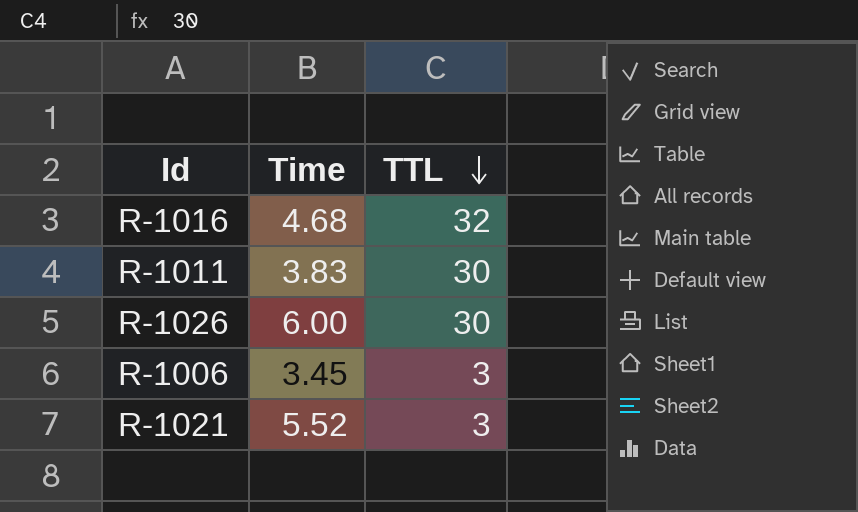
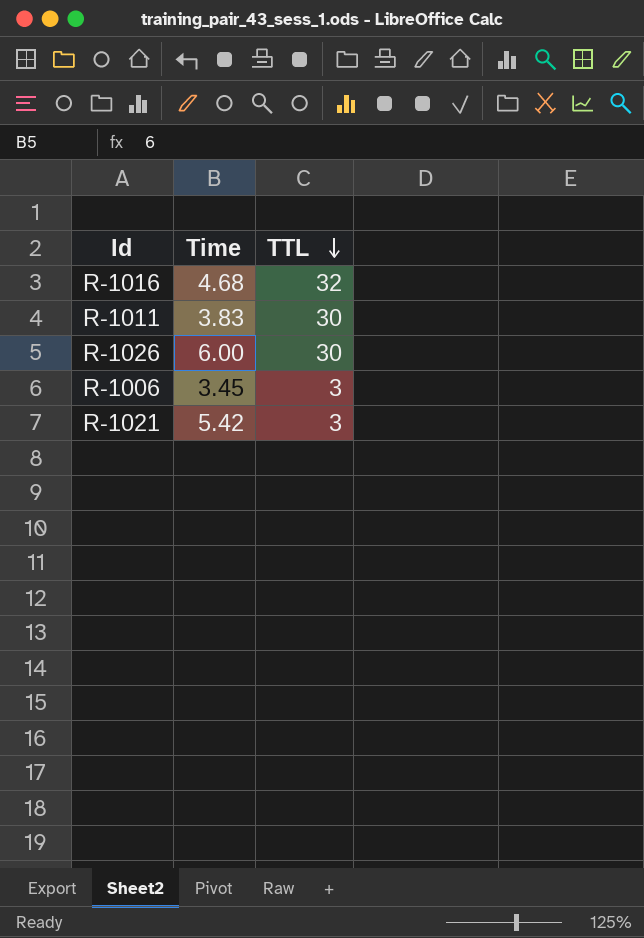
R-1021 | Time: 5.52 -> 5.42

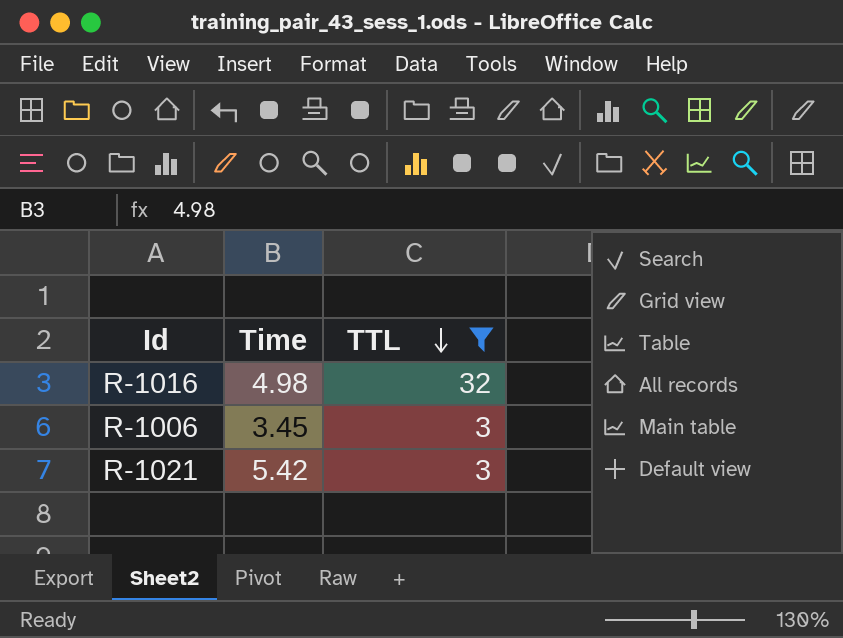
filter: none -> TTL != 30
R-1016 | Time: 4.68 -> 4.98

